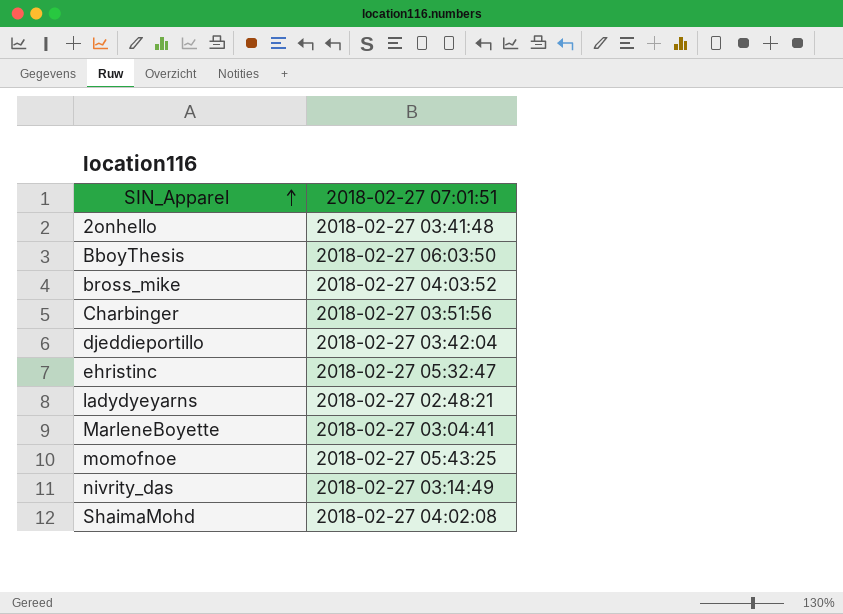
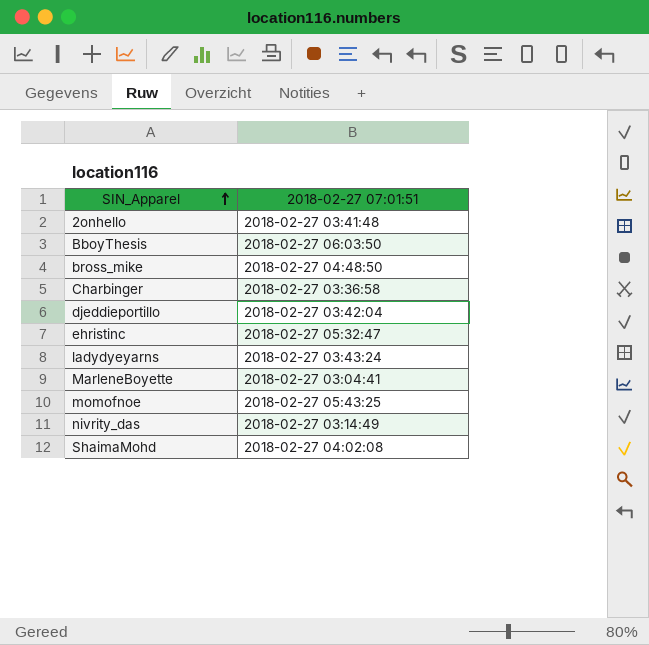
bross_mike | 2018-02-27 07:01:51: 2018-02-27 04:03:52 -> 2018-02-27 04:48:50
Charbinger | 2018-02-27 07:01:51: 2018-02-27 03:51:56 -> 2018-02-27 03:36:58
ladydyeyarns | 2018-02-27 07:01:51: 2018-02-27 02:48:21 -> 2018-02-27 03:43:24

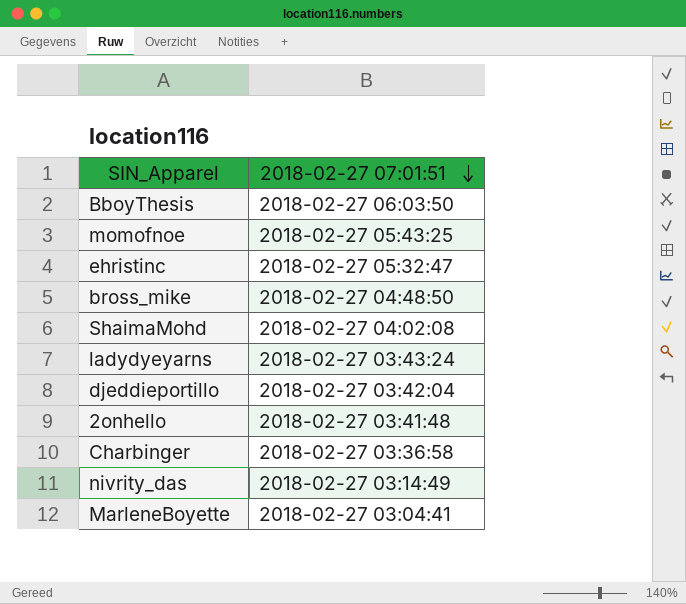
row order: SIN_Apparel ascending -> 2018-02-27 07:01:51 descending

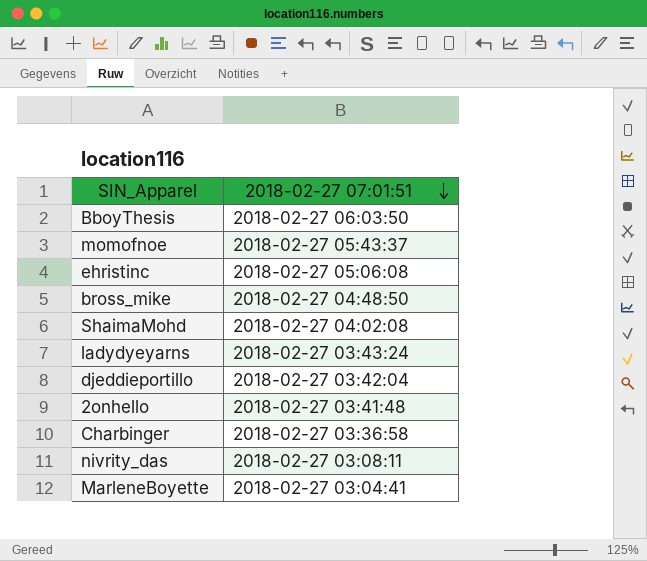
momofnoe | 2018-02-27 07:01:51: 2018-02-27 05:43:25 -> 2018-02-27 05:43:37
ehristinc | 2018-02-27 07:01:51: 2018-02-27 05:32:47 -> 2018-02-27 05:06:08
nivrity_das | 2018-02-27 07:01:51: 2018-02-27 03:14:49 -> 2018-02-27 03:08:11

